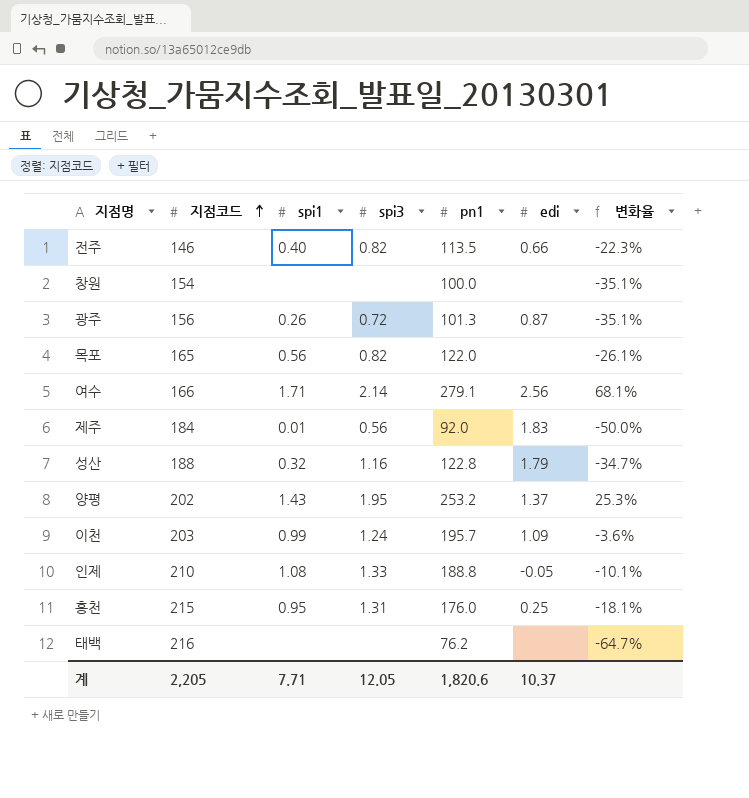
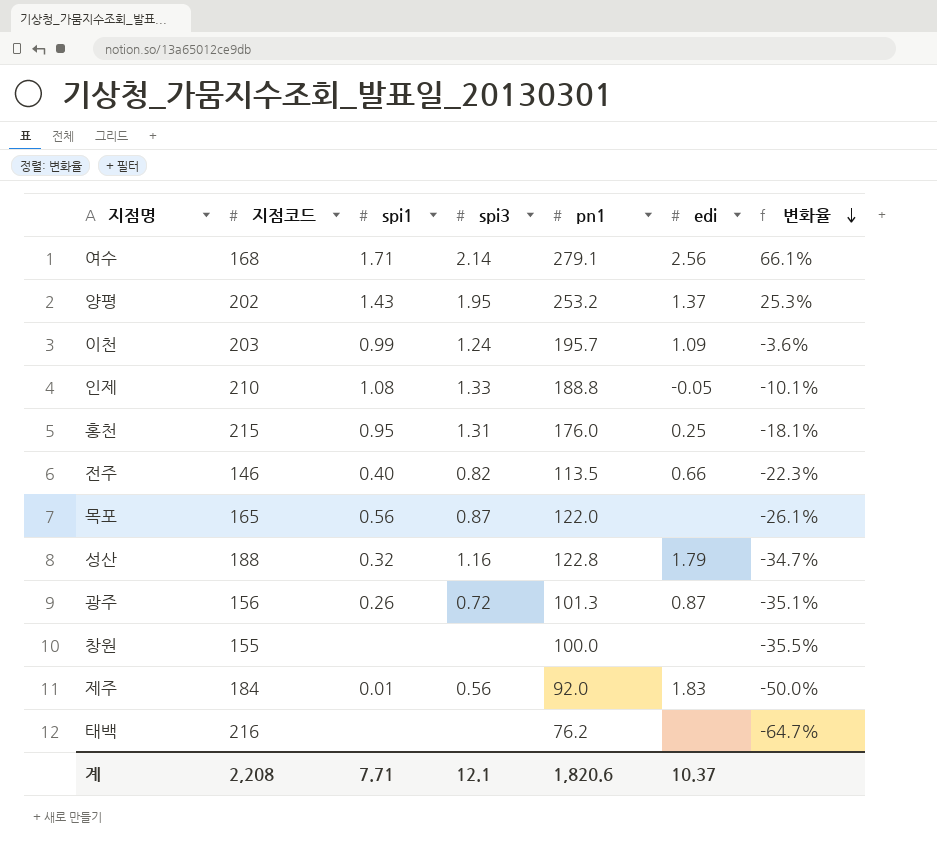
row order: 지점코드 ascending -> 변화율 descending
여수 | 지점코드: 166 -> 168
여수 | 변화율: 68.1% -> 66.1%
목포 | spi3: 0.82 -> 0.87
창원 | 지점코드: 154 -> 155
창원 | 변화율: -35.1% -> -35.5%
계 | 지점코드: 2,205 -> 2,208
계 | spi3: 12.05 -> 12.1

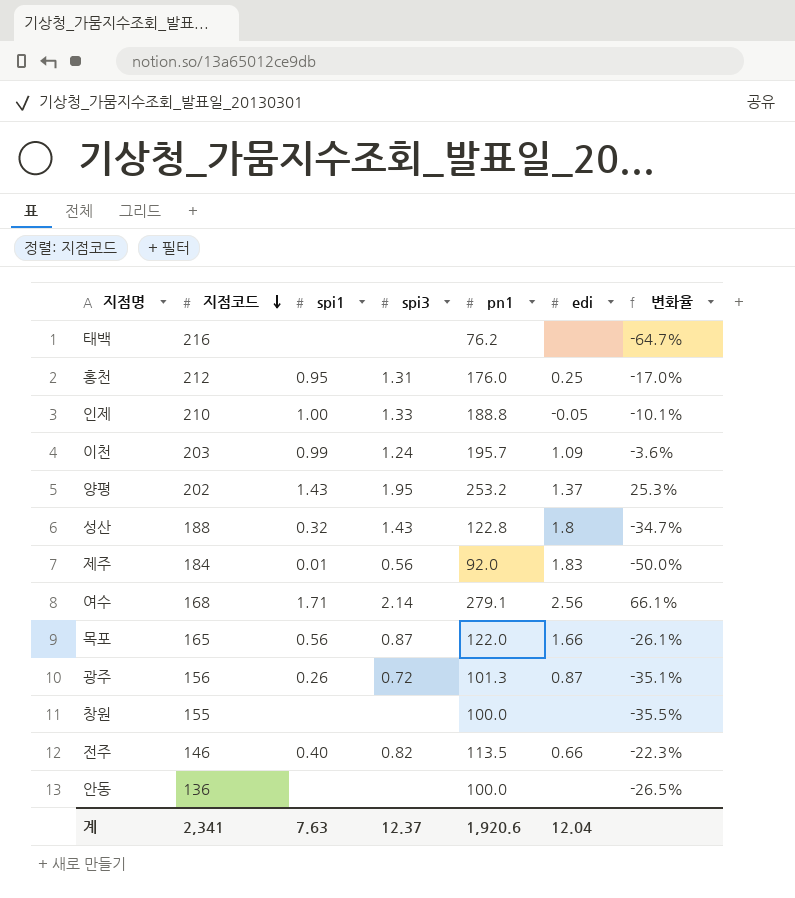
row order: 변화율 descending -> 지점코드 descending
홍천 | 지점코드: 215 -> 212
홍천 | 변화율: -18.1% -> -17.0%
인제 | spi1: 1.08 -> 1.00
성산 | spi3: 1.16 -> 1.43
성산 | edi: 1.79 -> 1.8
목포 | edi: none -> 1.66
row 안동: none -> 136 | none | none | 100.0 | none | -26.5%
계 | 지점코드: 2,208 -> 2,341
계 | spi1: 7.71 -> 7.63
계 | spi3: 12.1 -> 12.37
계 | pn1: 1,820.6 -> 1,920.6
계 | edi: 10.37 -> 12.04

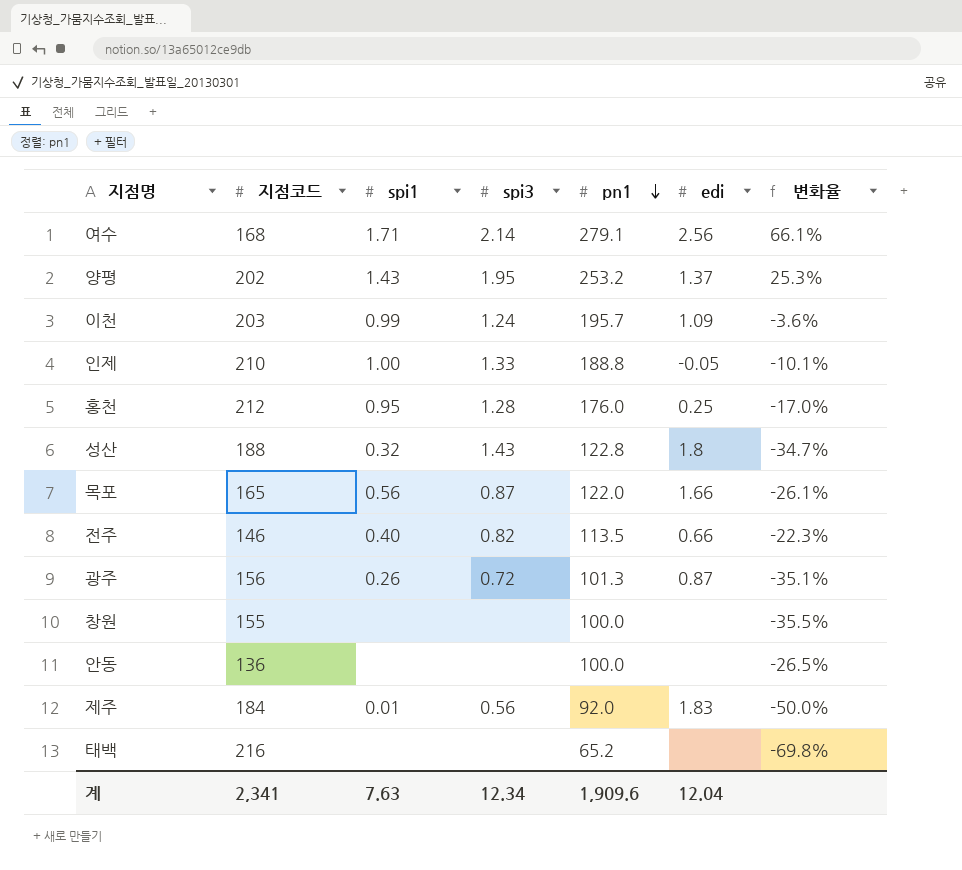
row order: 지점코드 descending -> pn1 descending
홍천 | spi3: 1.31 -> 1.28
태백 | pn1: 76.2 -> 65.2
태백 | 변화율: -64.7% -> -69.8%
계 | spi3: 12.37 -> 12.34
계 | pn1: 1,920.6 -> 1,909.6

